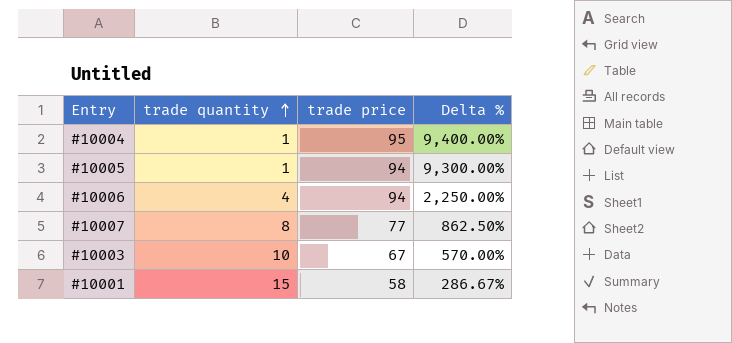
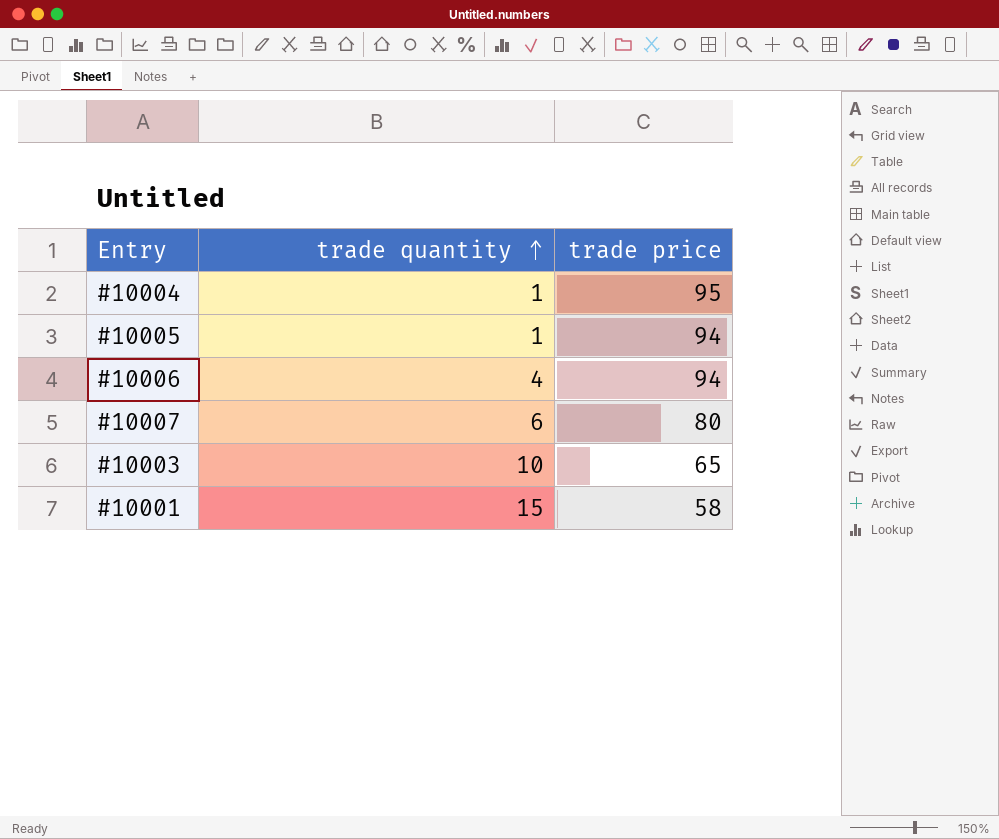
column Delta % | formula: ([trade price] - [trade quantity]) / [trade quantity] -> none
#10007 | trade quantity: 8 -> 6
#10007 | trade price: 77 -> 80
#10003 | trade price: 67 -> 65

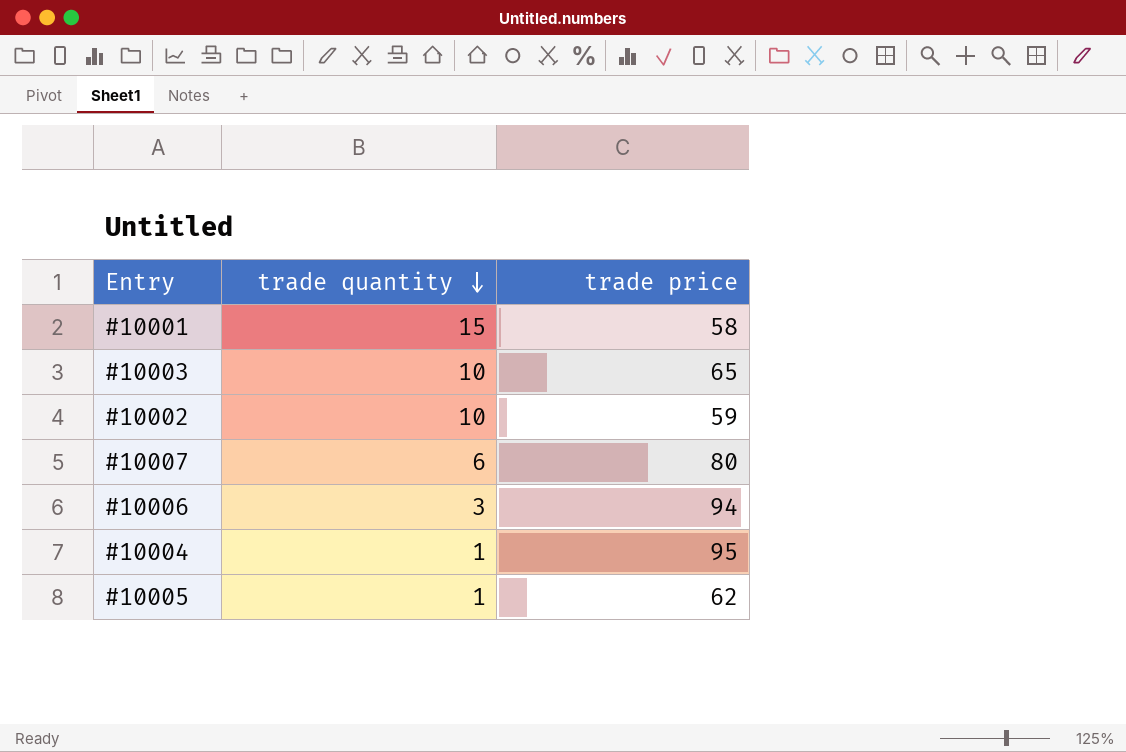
row order: trade quantity ascending -> trade quantity descending
row #10002: none -> 10 | 59
#10006 | trade quantity: 4 -> 3
#10005 | trade price: 94 -> 62

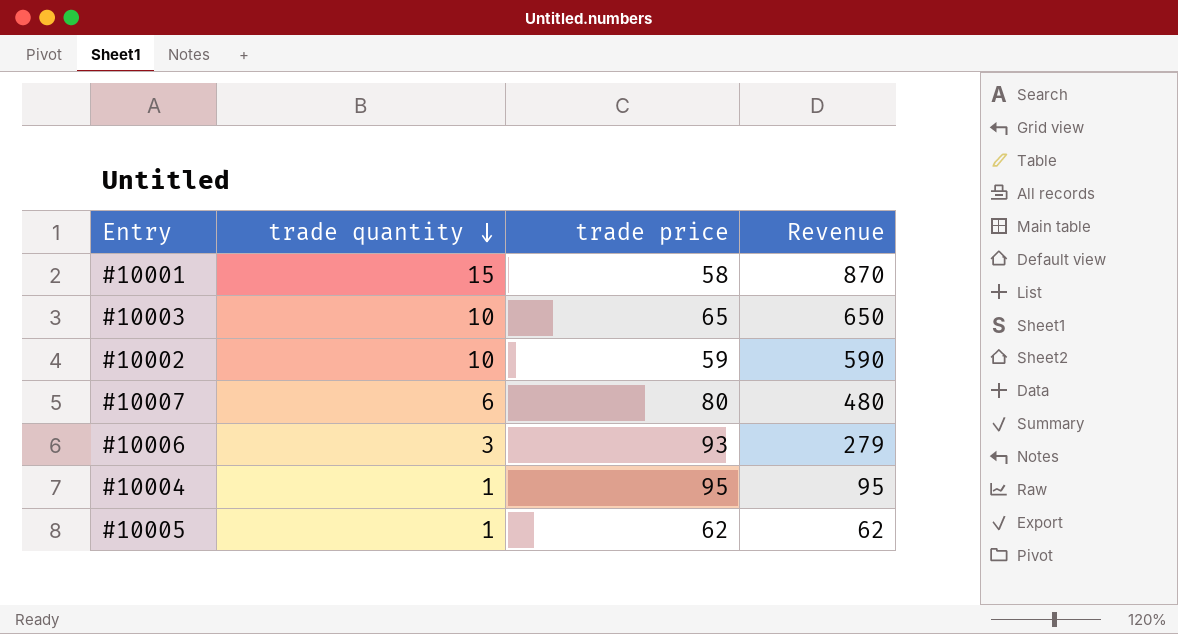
column Revenue | formula: none -> [trade quantity] * [trade price]
#10006 | trade price: 94 -> 93

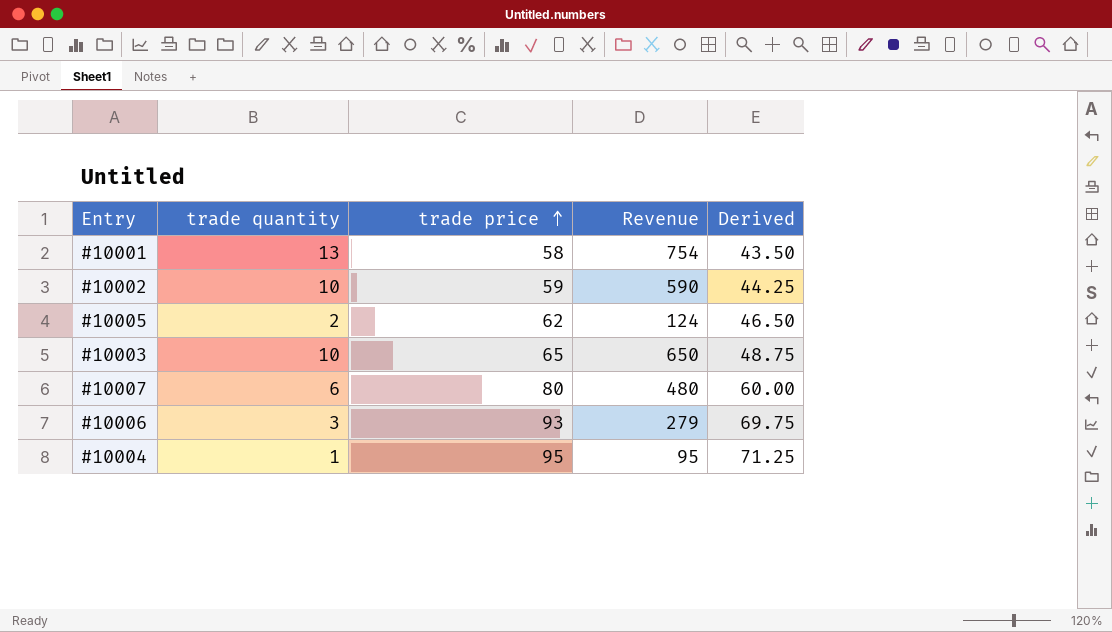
row order: trade quantity descending -> trade price ascending
column Derived | formula: none -> [trade price] * 0.75
#10001 | trade quantity: 15 -> 13
#10001 | Revenue: 870 -> 754
#10005 | trade quantity: 1 -> 2
#10005 | Revenue: 62 -> 124

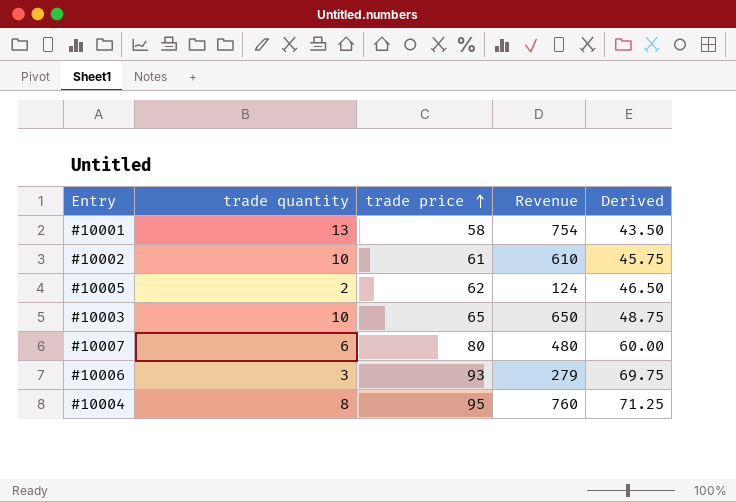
#10002 | trade price: 59 -> 61
#10002 | Revenue: 590 -> 610
#10002 | Derived: 44.25 -> 45.75
#10004 | trade quantity: 1 -> 8
#10004 | Revenue: 95 -> 760

